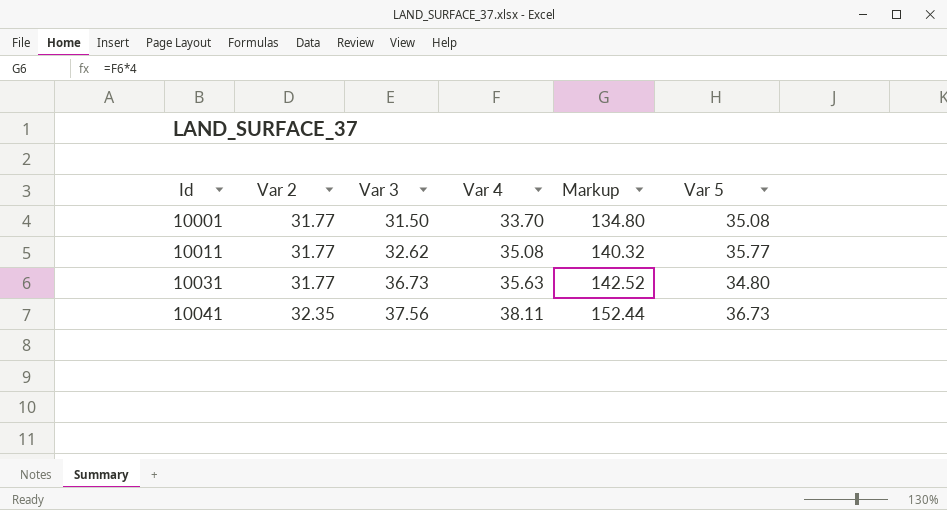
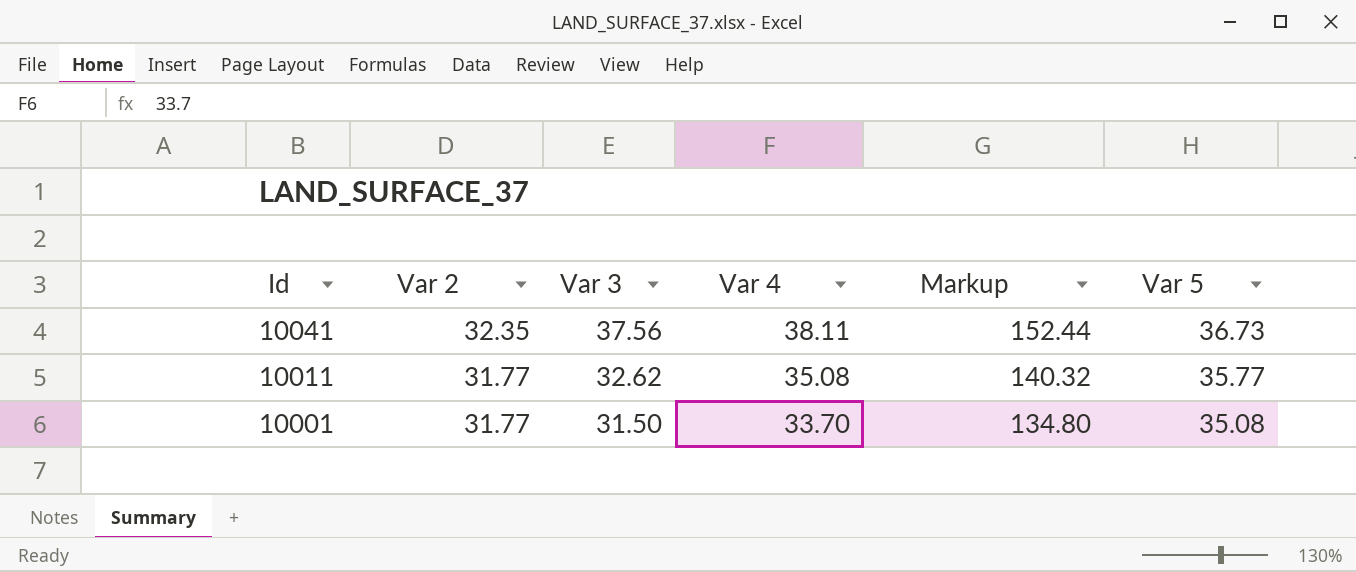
row order: Id ascending -> Id descending
row 10031: 31.77 | 36.73 | 35.63 | 142.52 | 34.80 -> none

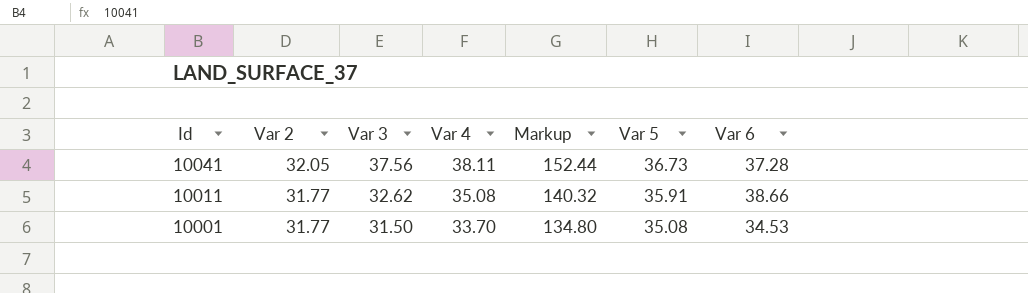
column Var 6 | position: none -> 7
10041 | Var 2: 32.35 -> 32.05
10011 | Var 5: 35.77 -> 35.91

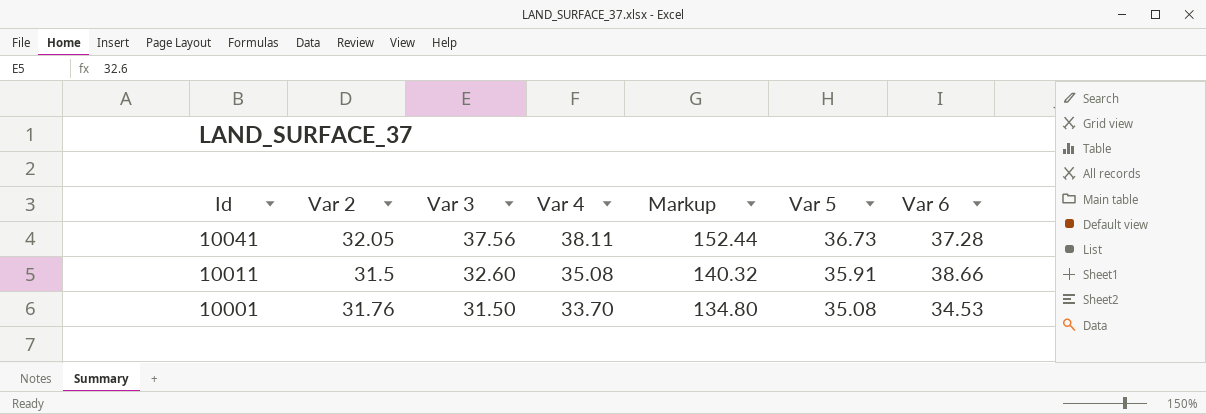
10011 | Var 2: 31.77 -> 31.5
10011 | Var 3: 32.62 -> 32.60
10001 | Var 2: 31.77 -> 31.76

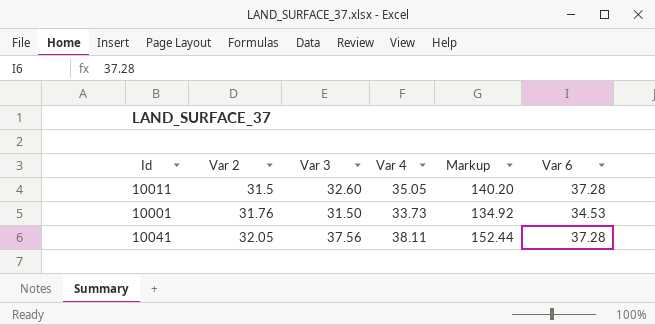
row order: Id descending -> Var 2 ascending
column Var 5 | position: 6 -> none
10011 | Var 4: 35.08 -> 35.05
10011 | Markup: 140.32 -> 140.20
10011 | Var 6: 38.66 -> 37.28
10001 | Var 4: 33.70 -> 33.73
10001 | Markup: 134.80 -> 134.92

